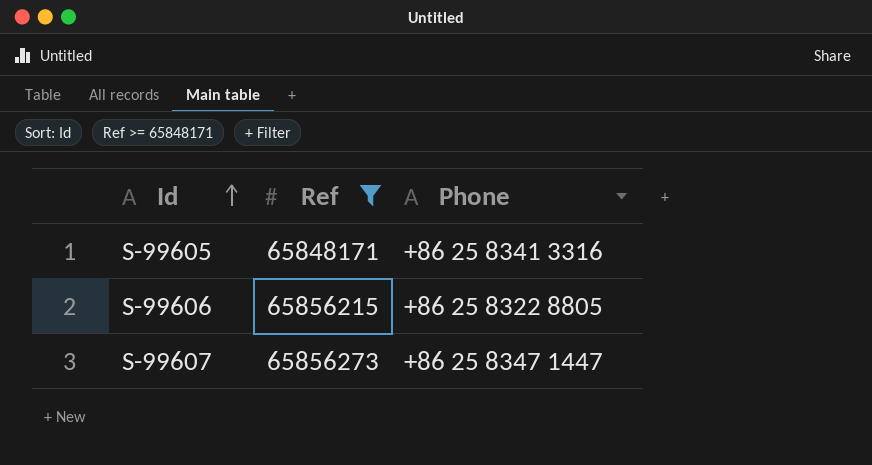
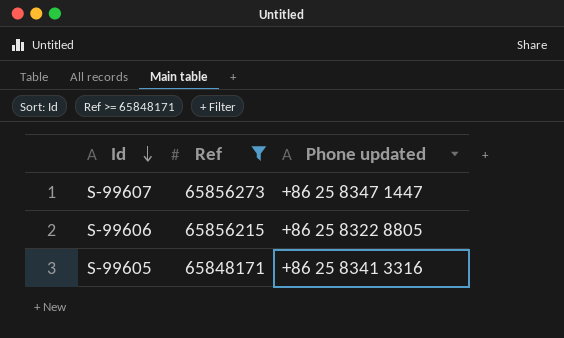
row order: Id ascending -> Id descending
column name: Phone -> Phone updated

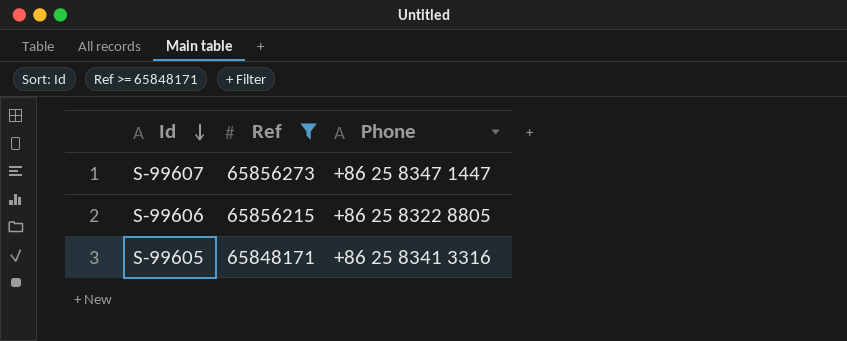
column name: Phone updated -> Phone

